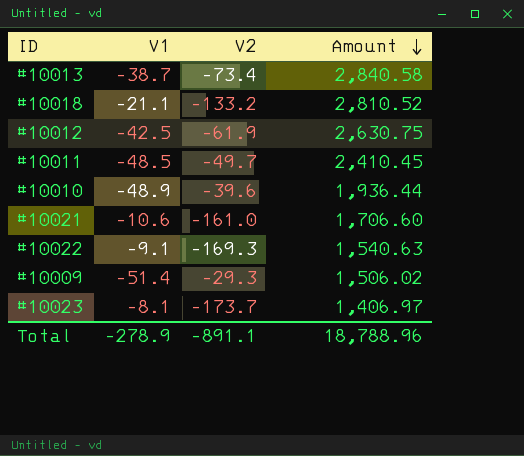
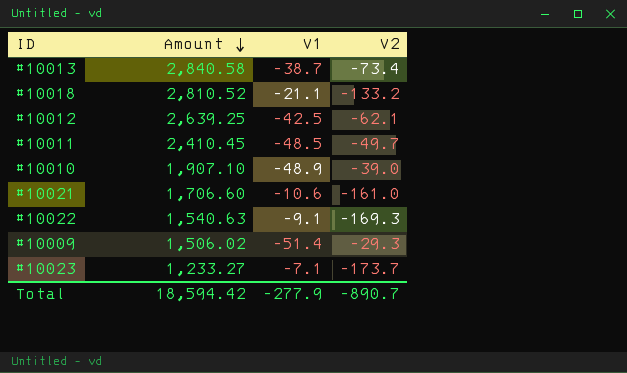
column Amount | position: 4 -> 2
#10012 | Amount: 2,630.75 -> 2,639.25
#10012 | V2: -61.9 -> -62.1
#10010 | Amount: 1,936.44 -> 1,907.10
#10010 | V2: -39.6 -> -39.0
#10023 | Amount: 1,406.97 -> 1,233.27
#10023 | V1: -8.1 -> -7.1
Total | Amount: 18,788.96 -> 18,594.42
Total | V1: -278.9 -> -277.9
Total | V2: -891.1 -> -890.7

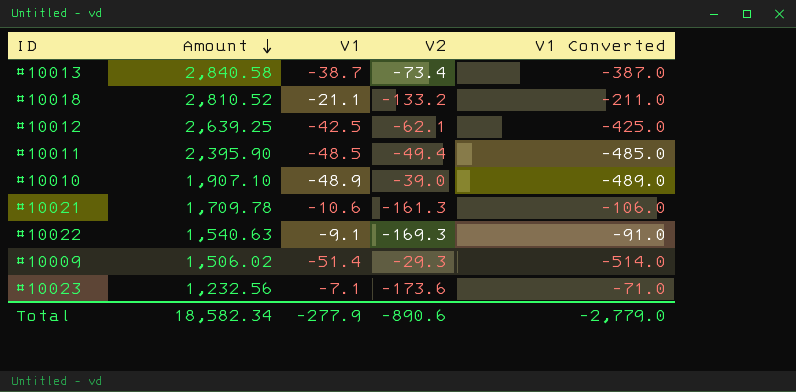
column V1 Converted | formula: none -> [V1] * 10
#10011 | Amount: 2,410.45 -> 2,395.90
#10011 | V2: -49.7 -> -49.4
#10021 | Amount: 1,706.60 -> 1,709.78
#10021 | V2: -161.0 -> -161.3
#10023 | Amount: 1,233.27 -> 1,232.56
#10023 | V2: -173.7 -> -173.6
Total | Amount: 18,594.42 -> 18,582.34
Total | V2: -890.7 -> -890.6

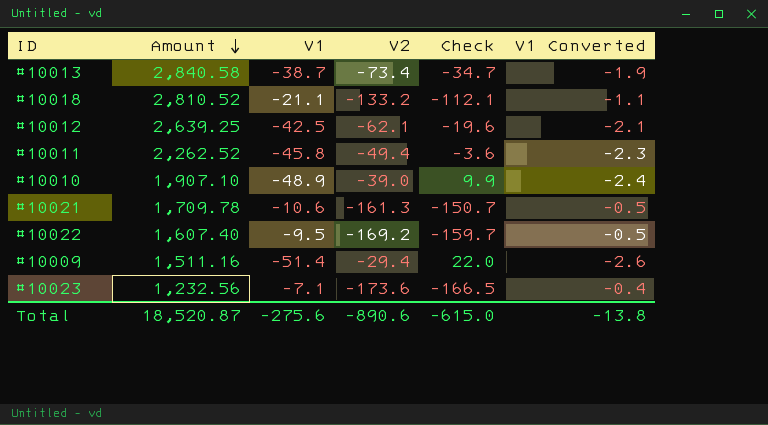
column Check | formula: none -> [V2] - [V1]
column V1 Converted | formula: [V1] * 10 -> [V1] * 0.05
#10011 | Amount: 2,395.90 -> 2,262.52
#10011 | V1: -48.5 -> -45.8
#10022 | Amount: 1,540.63 -> 1,607.40
#10022 | V1: -9.1 -> -9.5
#10022 | V2: -169.3 -> -169.2
#10009 | Amount: 1,506.02 -> 1,511.16
#10009 | V2: -29.3 -> -29.4
Total | Amount: 18,582.34 -> 18,520.87
Total | V1: -277.9 -> -275.6
Total | V1 Converted: -2,779.0 -> -13.8

